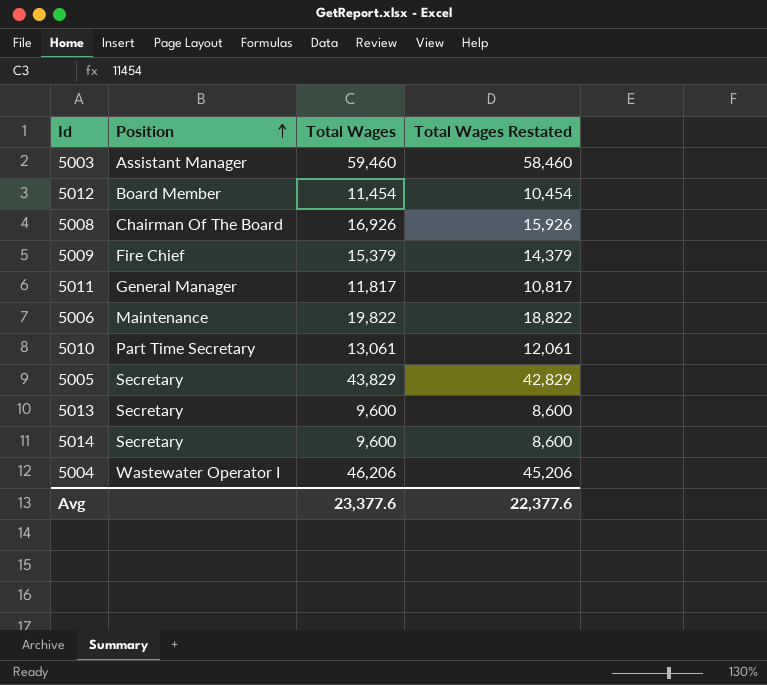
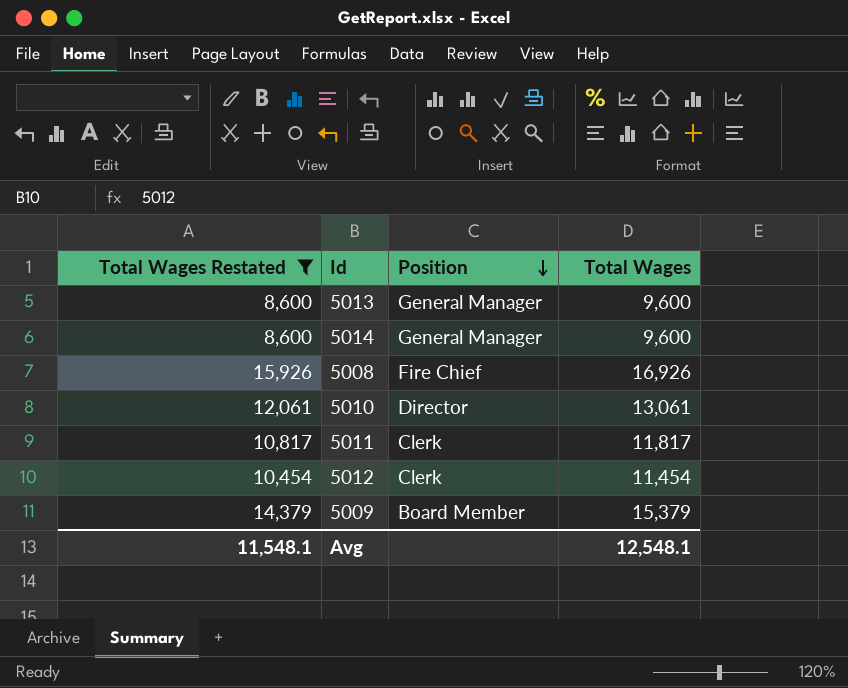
filter: none -> Total Wages Restated <= 15,926
row order: Position ascending -> Position descending
column Total Wages Restated | position: 4 -> 1
5013 | Position: Secretary -> General Manager
5014 | Position: Secretary -> General Manager
5008 | Position: Chairman Of The Board -> Fire Chief
5010 | Position: Part Time Secretary -> Director
5011 | Position: General Manager -> Clerk
5012 | Position: Board Member -> Clerk
5009 | Position: Fire Chief -> Board Member
Avg | Total Wages Restated: 22,377.6 -> 11,548.1
Avg | Total Wages: 23,377.6 -> 12,548.1

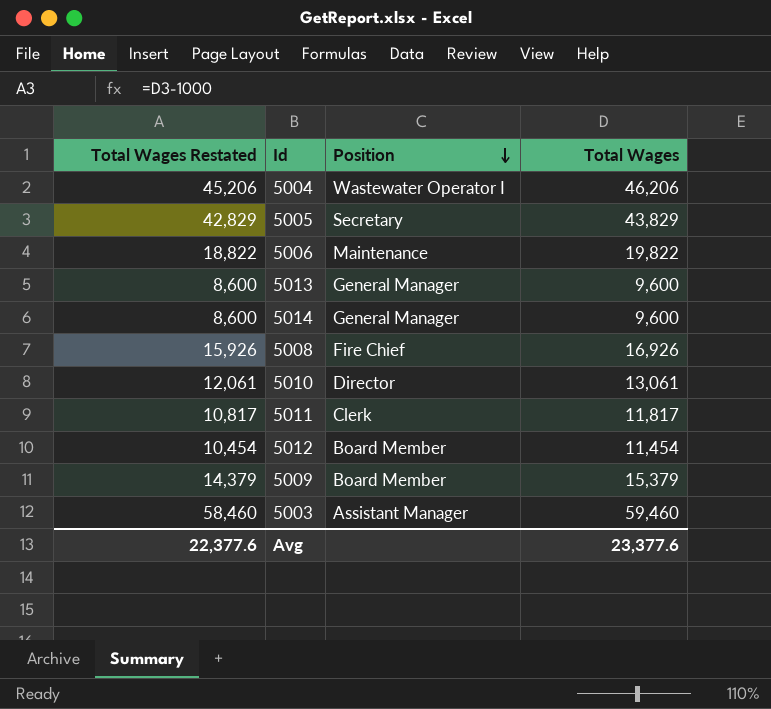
filter: Total Wages Restated <= 15,926 -> none
5012 | Position: Clerk -> Board Member
Avg | Total Wages Restated: 11,548.1 -> 22,377.6
Avg | Total Wages: 12,548.1 -> 23,377.6

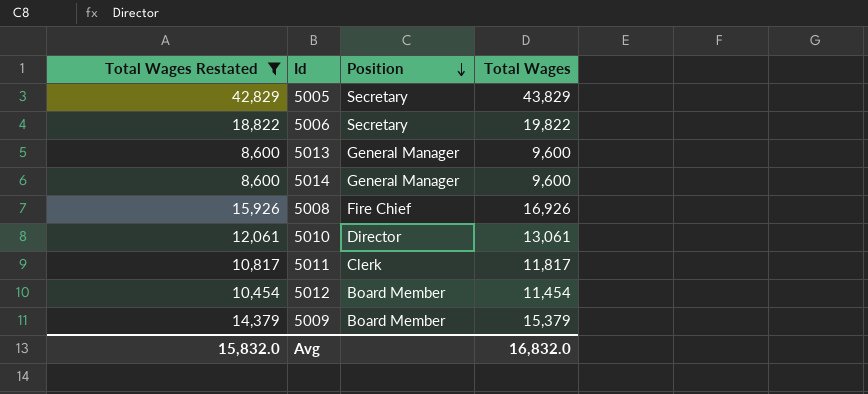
filter: none -> Total Wages Restated <= 42,829
5006 | Position: Maintenance -> Secretary
Avg | Total Wages Restated: 22,377.6 -> 15,832.0
Avg | Total Wages: 23,377.6 -> 16,832.0

